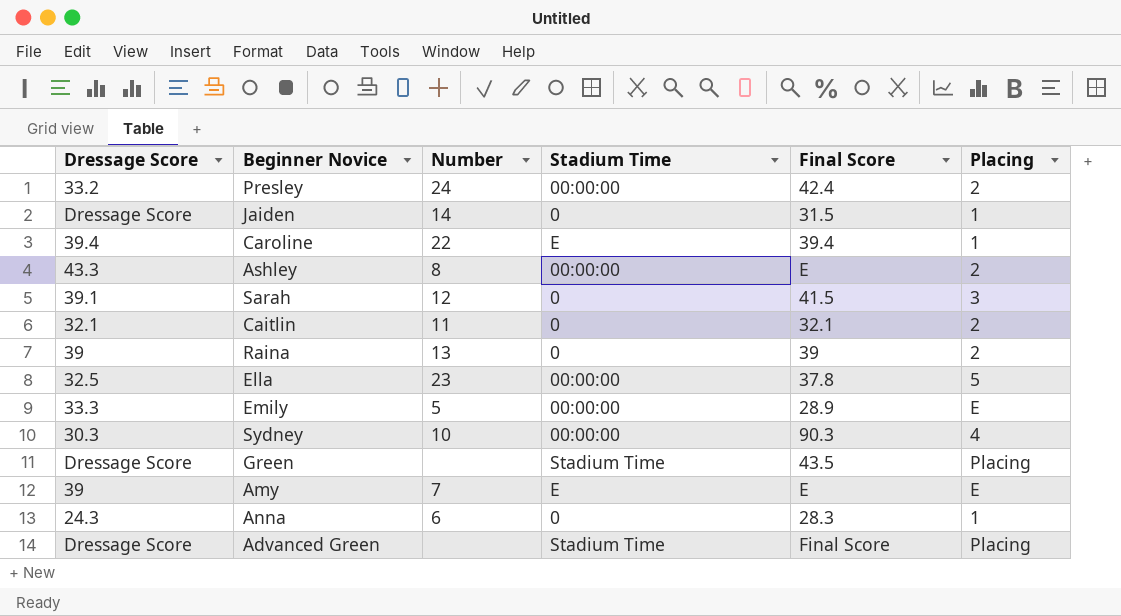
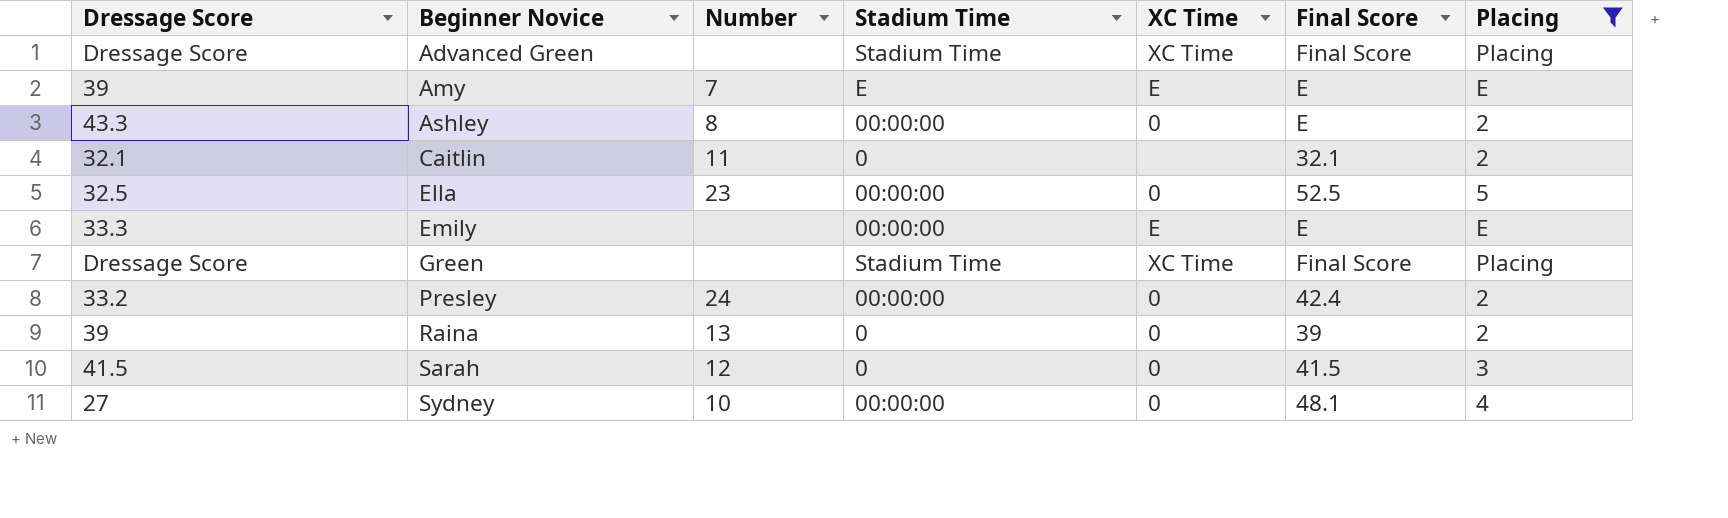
filter: none -> Placing != 1
row order: none -> Beginner Novice ascending
column XC Time | position: none -> 5
Ella | Final Score: 37.8 -> 52.5
Emily | Number: 5 -> none
Emily | Final Score: 28.9 -> E
Green | Final Score: 43.5 -> Final Score
Sarah | Dressage Score: 39.1 -> 41.5
Sydney | Dressage Score: 30.3 -> 27
Sydney | Final Score: 90.3 -> 48.1

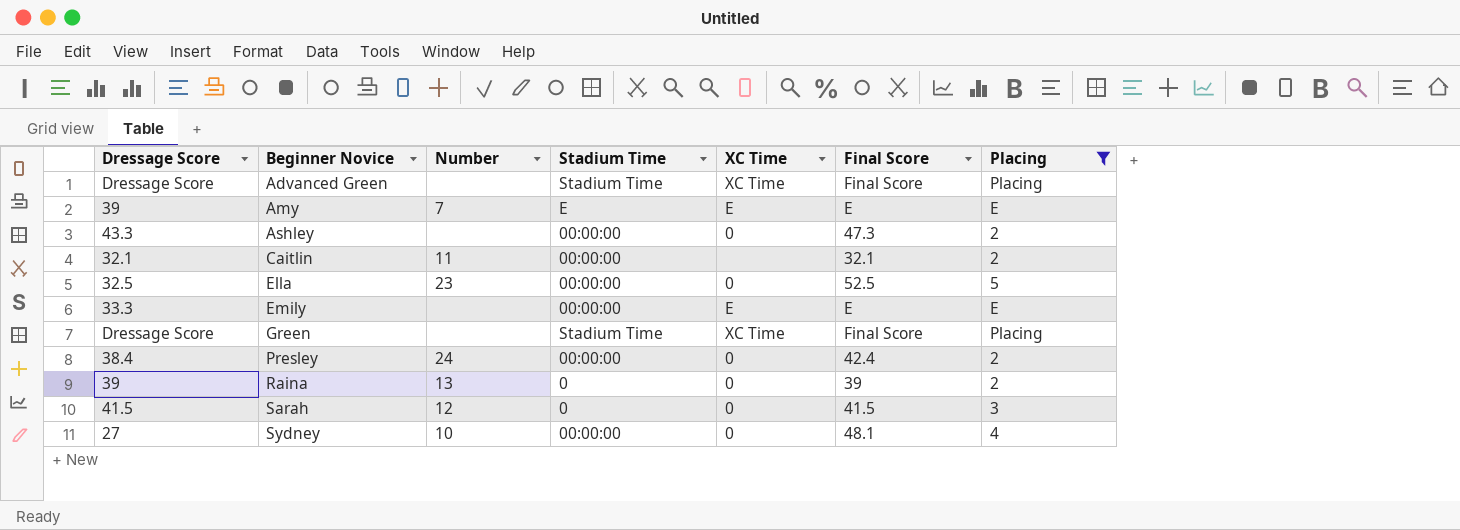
Ashley | Number: 8 -> none
Ashley | Final Score: E -> 47.3
Caitlin | Stadium Time: 0 -> 00:00:00
Presley | Dressage Score: 33.2 -> 38.4

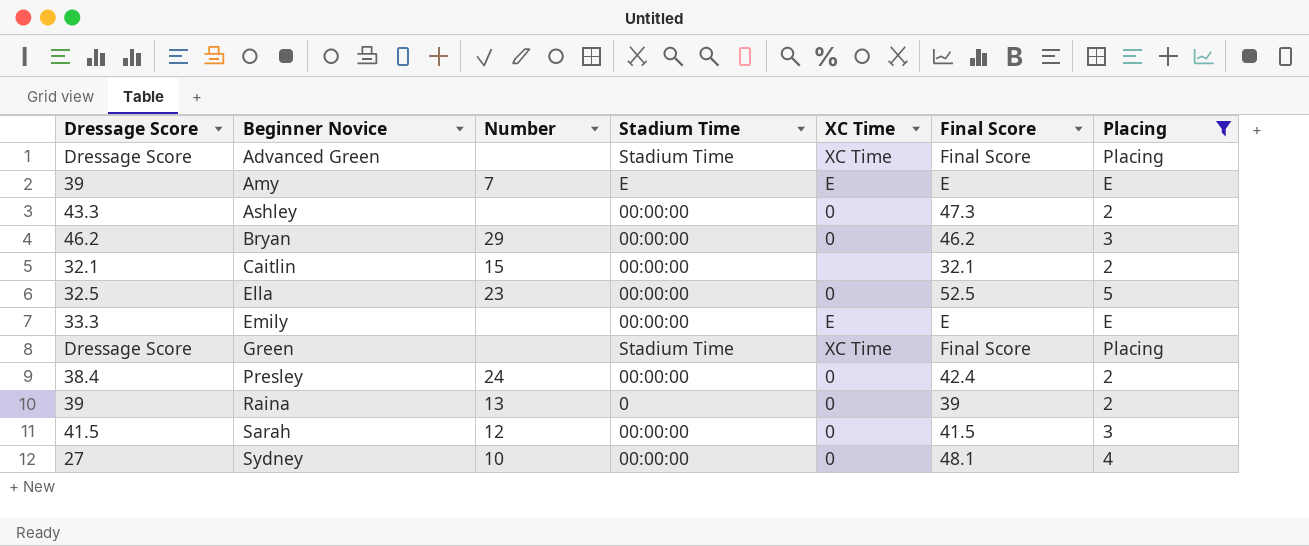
row Bryan: none -> 46.2 | 29 | 00:00:00 | 0 | 46.2 | 3
Caitlin | Number: 11 -> 15
Sarah | Stadium Time: 0 -> 00:00:00

